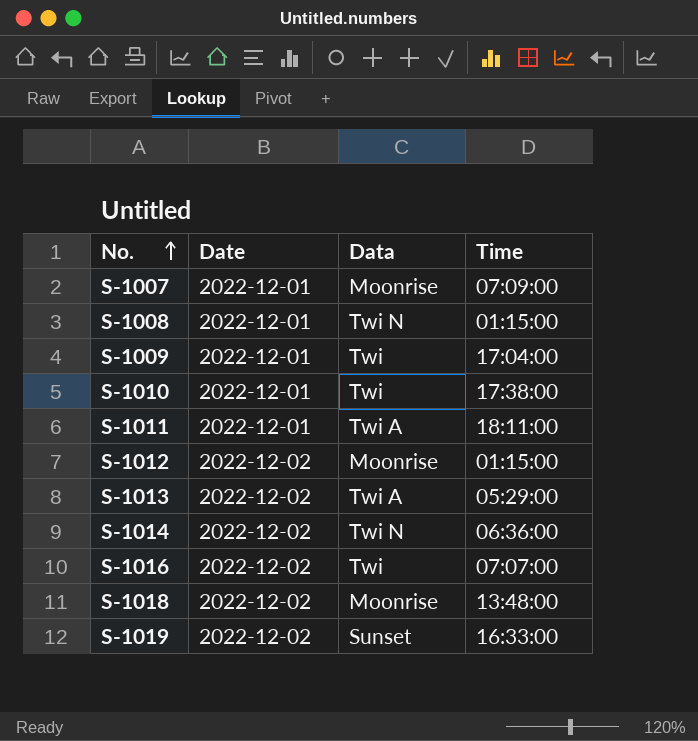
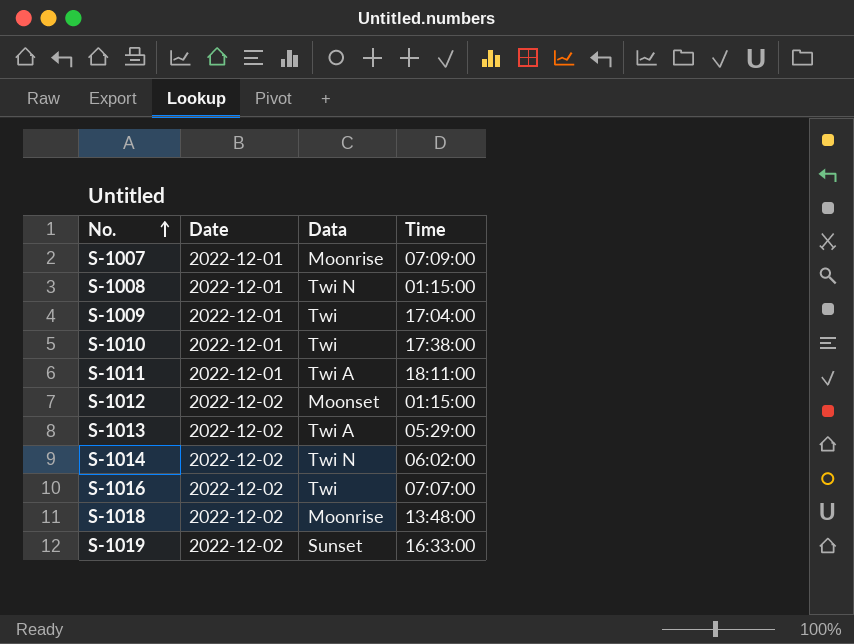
S-1012 | Data: Moonrise -> Moonset
S-1014 | Time: 06:36:00 -> 06:02:00

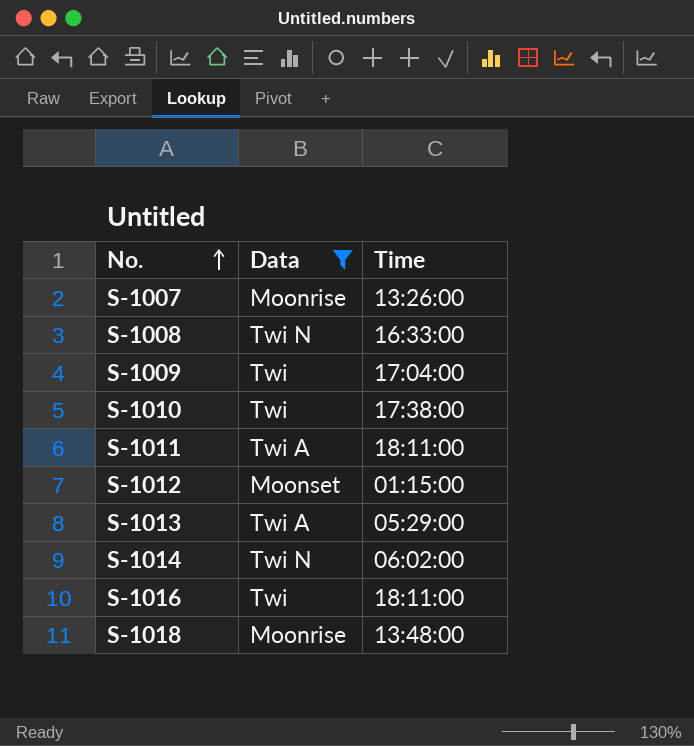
filter: none -> Data != Sunset
column Date | position: 2 -> none
S-1007 | Time: 07:09:00 -> 13:26:00
S-1008 | Time: 01:15:00 -> 16:33:00
S-1016 | Time: 07:07:00 -> 18:11:00

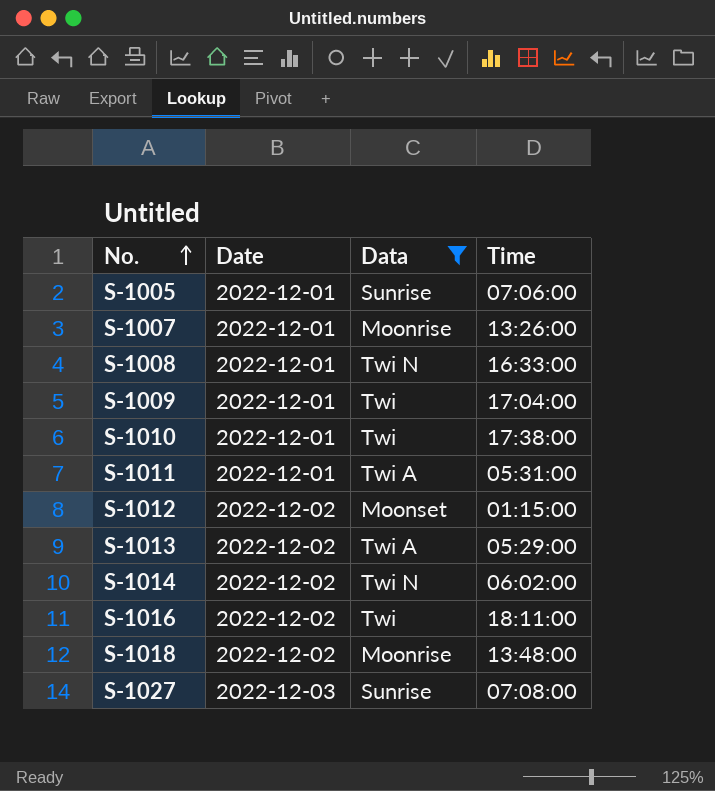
column Date | position: none -> 2
row S-1005: none -> 2022-12-01 | Sunrise | 07:06:00
S-1011 | Time: 18:11:00 -> 05:31:00
row S-1027: none -> 2022-12-03 | Sunrise | 07:08:00

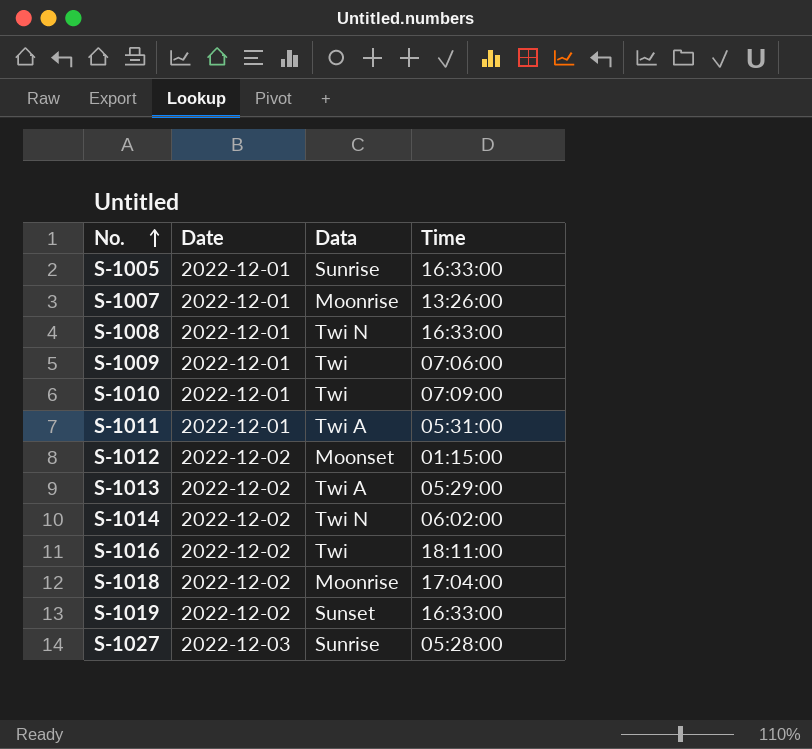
filter: Data != Sunset -> none
S-1005 | Time: 07:06:00 -> 16:33:00
S-1009 | Time: 17:04:00 -> 07:06:00
S-1010 | Time: 17:38:00 -> 07:09:00
S-1018 | Time: 13:48:00 -> 17:04:00
S-1027 | Time: 07:08:00 -> 05:28:00

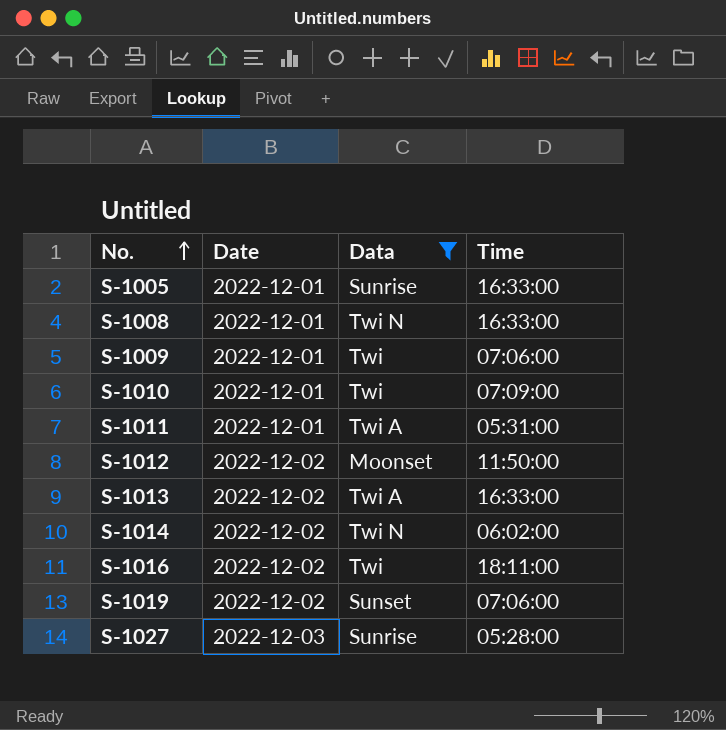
filter: none -> Data != Moonrise
S-1012 | Time: 01:15:00 -> 11:50:00
S-1013 | Time: 05:29:00 -> 16:33:00
S-1019 | Time: 16:33:00 -> 07:06:00

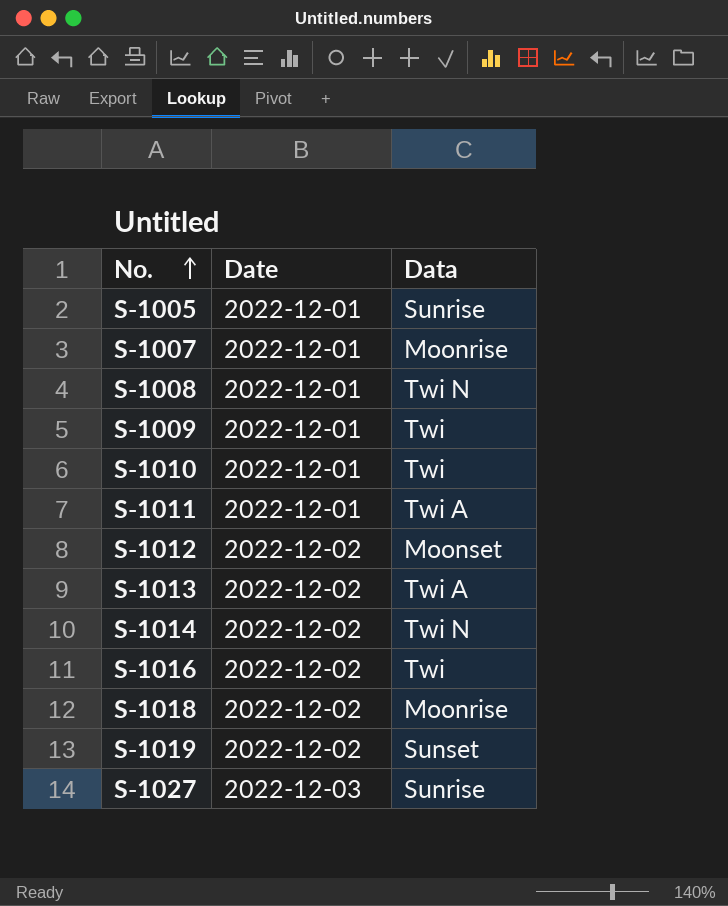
filter: Data != Moonrise -> none
column Time | position: 4 -> none

